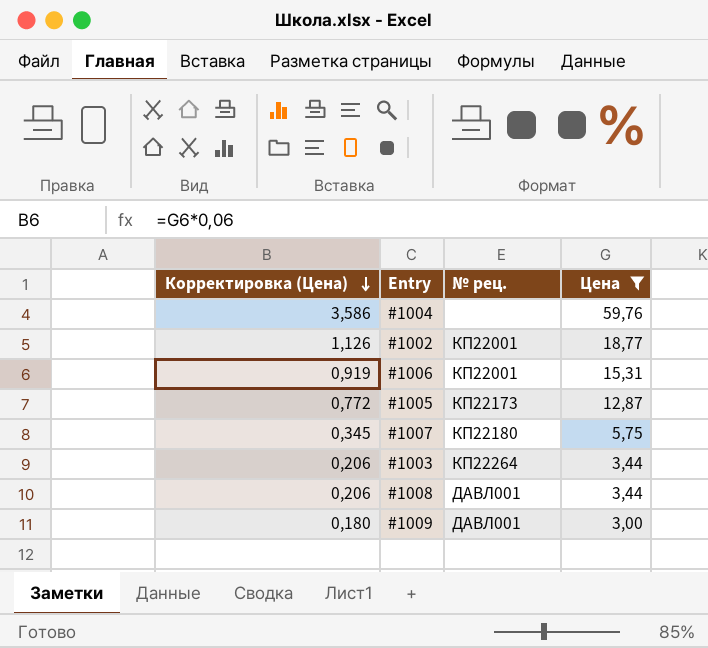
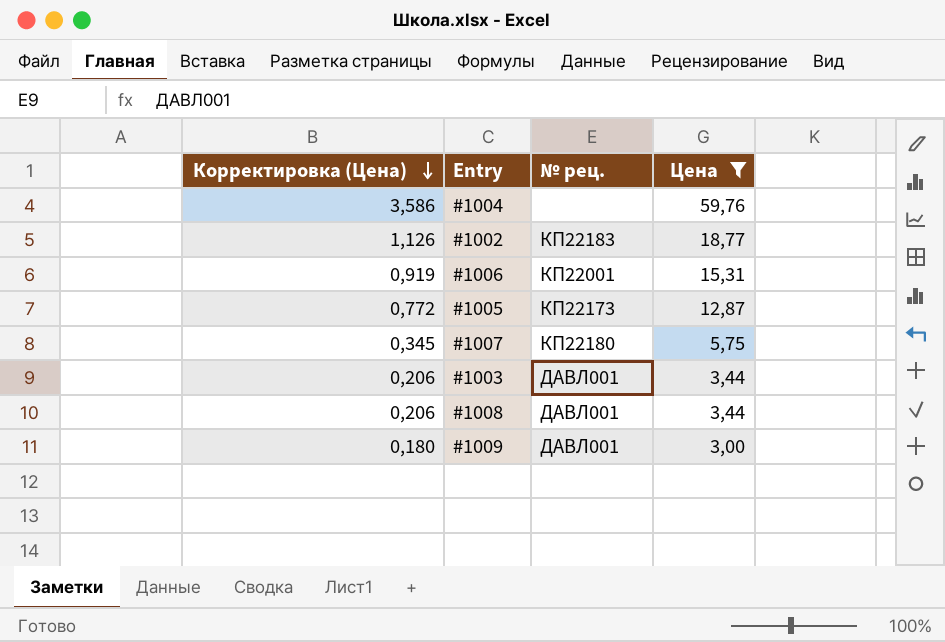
#1002 | № рец.: КП22001 -> КП22183
#1003 | № рец.: КП22264 -> ДАВЛ001

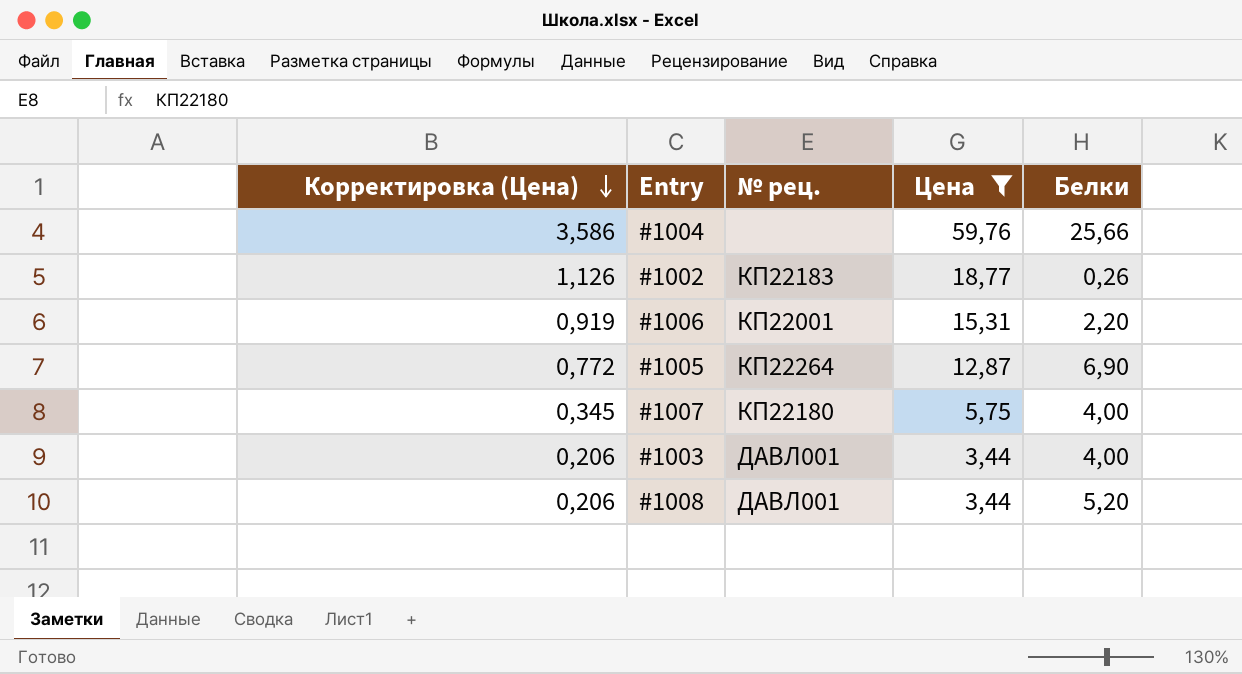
column Белки | position: none -> 5
row #1009: 0,180 | ДАВЛ001 | 3,00 -> none
#1005 | № рец.: КП22173 -> КП22264

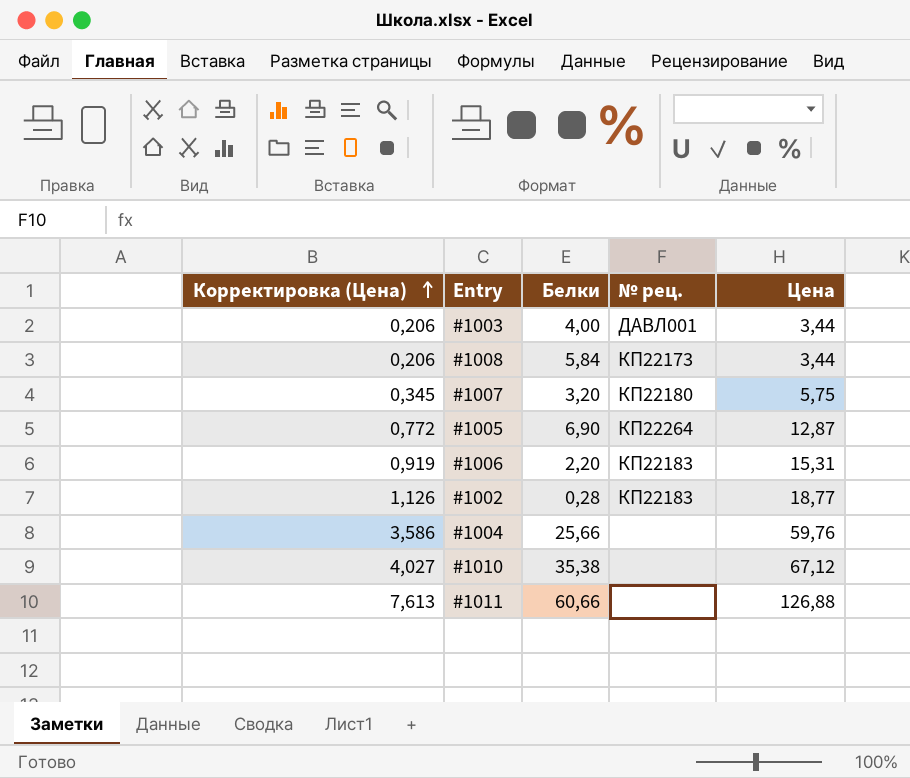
filter: Цена <= 59,76 -> none
row order: Корректировка (Цена) descending -> Корректировка (Цена) ascending
column Белки | position: 5 -> 3
#1008 | Белки: 5,20 -> 5,84
#1008 | № рец.: ДАВЛ001 -> КП22173
#1007 | Белки: 4,00 -> 3,20
#1006 | № рец.: КП22001 -> КП22183
#1002 | Белки: 0,26 -> 0,28

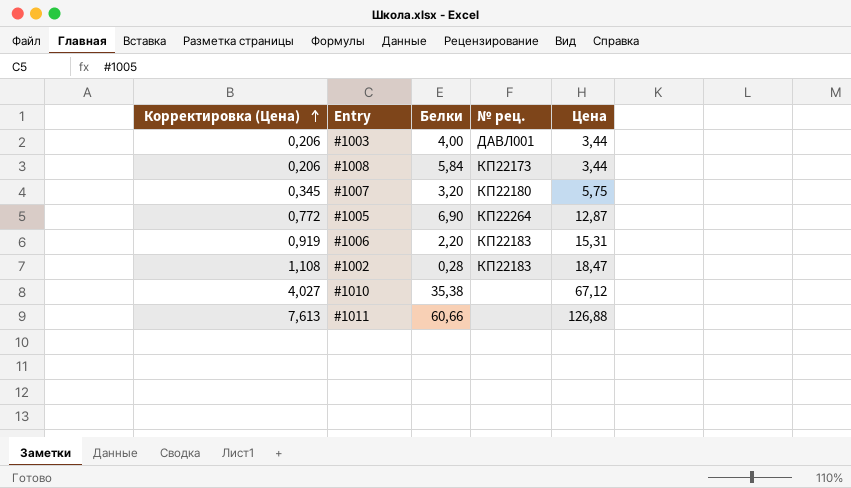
row #1004: 3,586 | 25,66 | none | 59,76 -> none
#1002 | Корректировка (Цена): 1,126 -> 1,108
#1002 | Цена: 18,77 -> 18,47

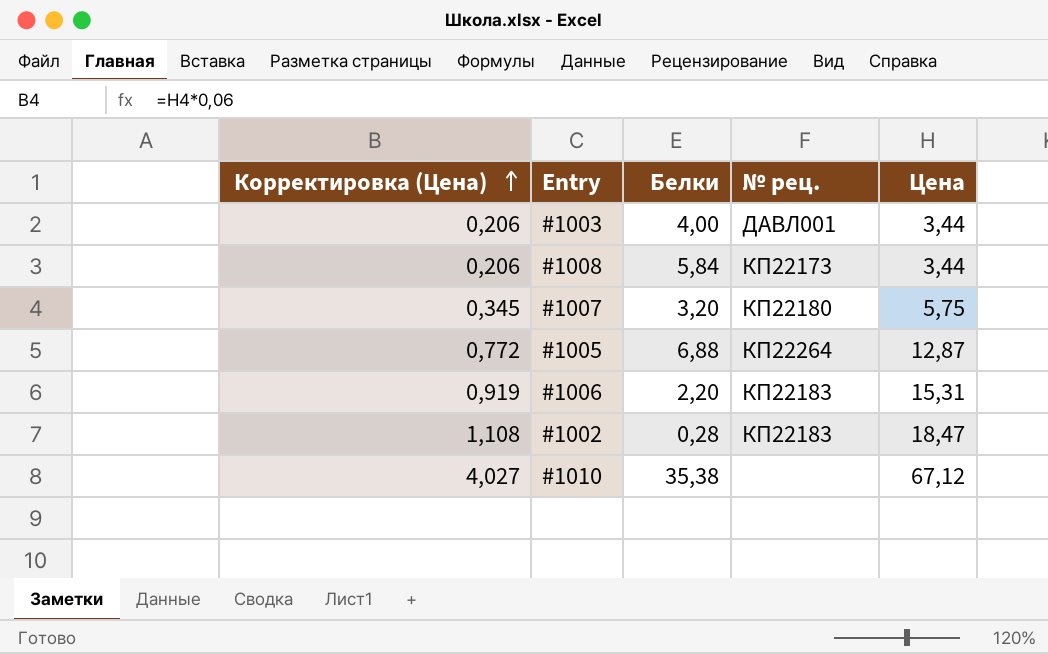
row #1011: 7,613 | 60,66 | none | 126,88 -> none
#1005 | Белки: 6,90 -> 6,88

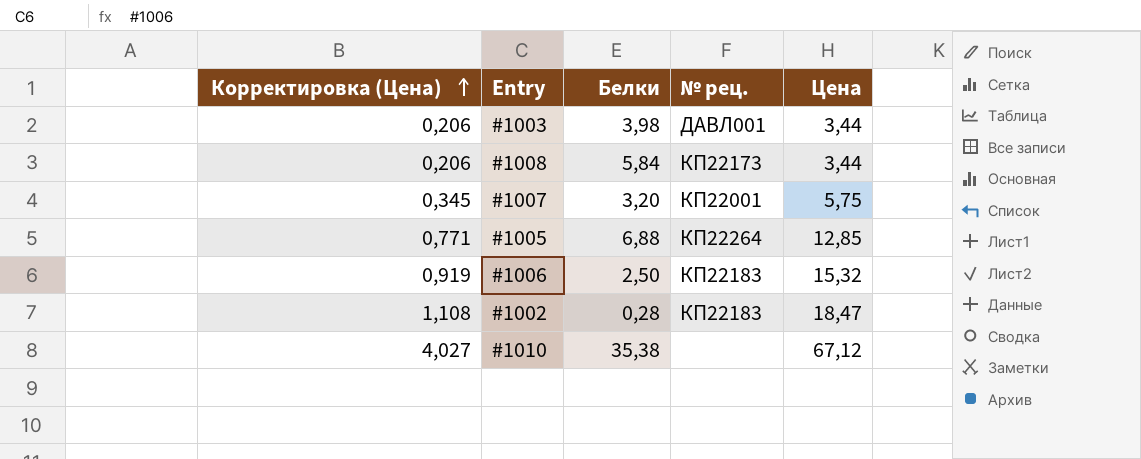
#1003 | Белки: 4,00 -> 3,98
#1007 | № рец.: КП22180 -> КП22001
#1005 | Корректировка (Цена): 0,772 -> 0,771
#1005 | Цена: 12,87 -> 12,85
#1006 | Белки: 2,20 -> 2,50
#1006 | Цена: 15,31 -> 15,32

